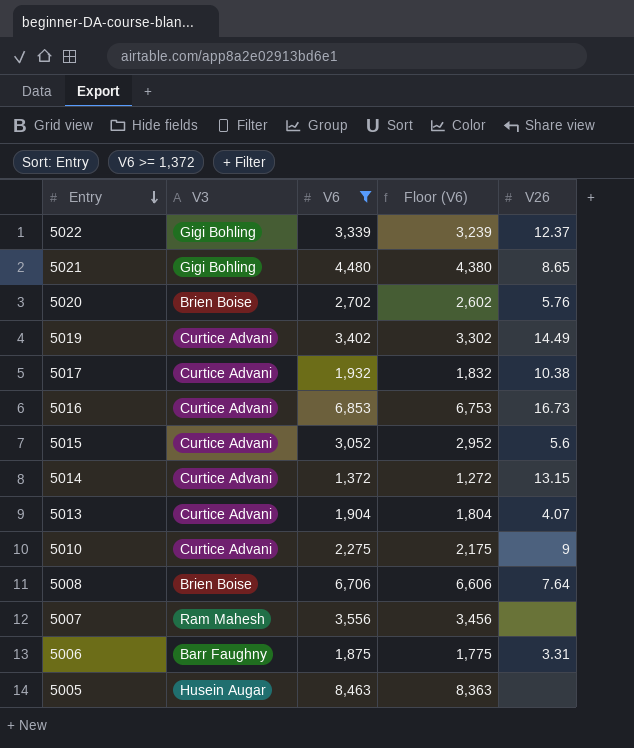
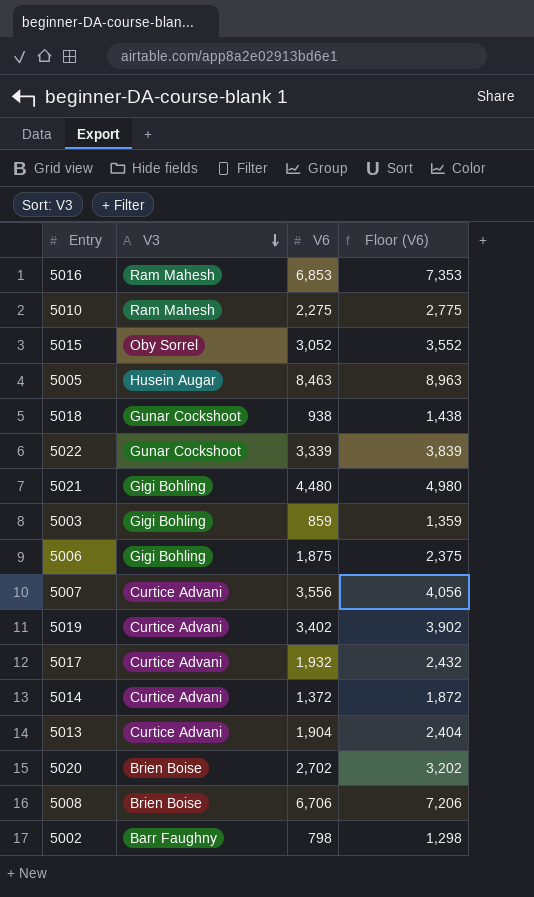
filter: V6 >= 1,372 -> none
row order: Entry descending -> V3 descending
column V26 | position: 5 -> none
column Floor (V6) | formula: [V6] - 100 -> [V6] + 500
5016 | V3: Curtice Advani -> Ram Mahesh
5010 | V3: Curtice Advani -> Ram Mahesh
5015 | V3: Curtice Advani -> Oby Sorrel
5022 | V3: Gigi Bohling -> Gunar Cockshoot
5006 | V3: Barr Faughny -> Gigi Bohling
5007 | V3: Ram Mahesh -> Curtice Advani

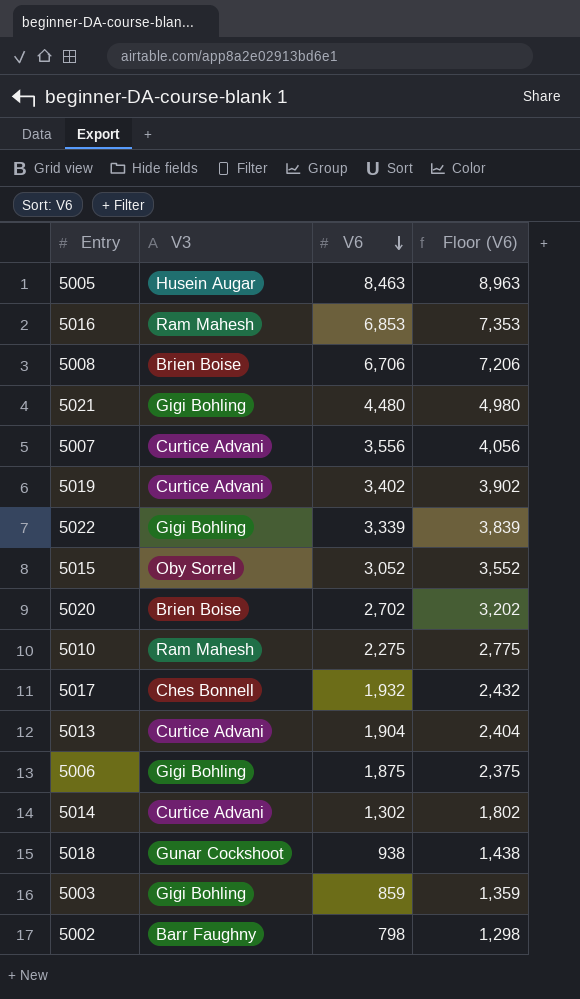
row order: V3 descending -> V6 descending
5022 | V3: Gunar Cockshoot -> Gigi Bohling
5017 | V3: Curtice Advani -> Ches Bonnell
5014 | V6: 1,372 -> 1,302
5014 | Floor (V6): 1,872 -> 1,802

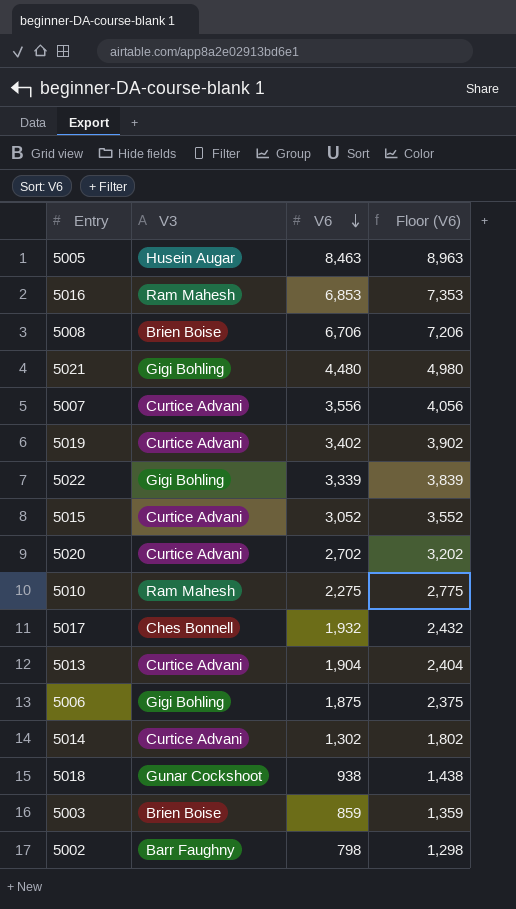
5015 | V3: Oby Sorrel -> Curtice Advani
5020 | V3: Brien Boise -> Curtice Advani
5003 | V3: Gigi Bohling -> Brien Boise

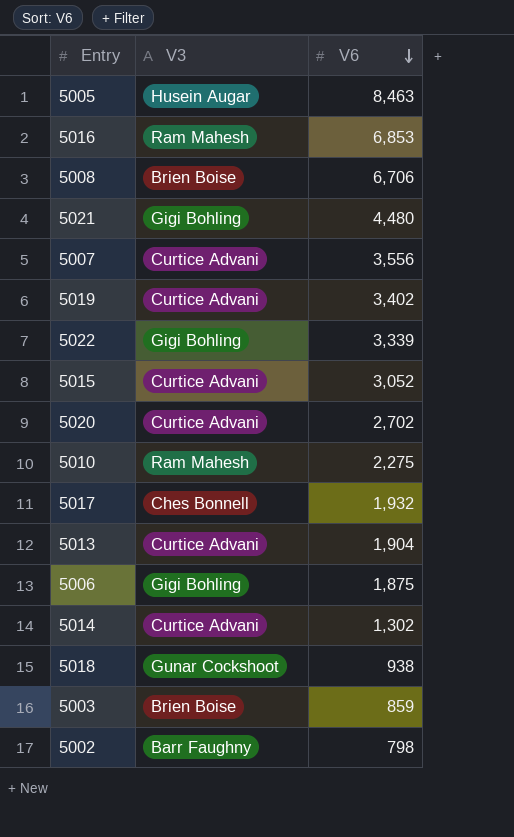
column Floor (V6) | formula: [V6] + 500 -> none

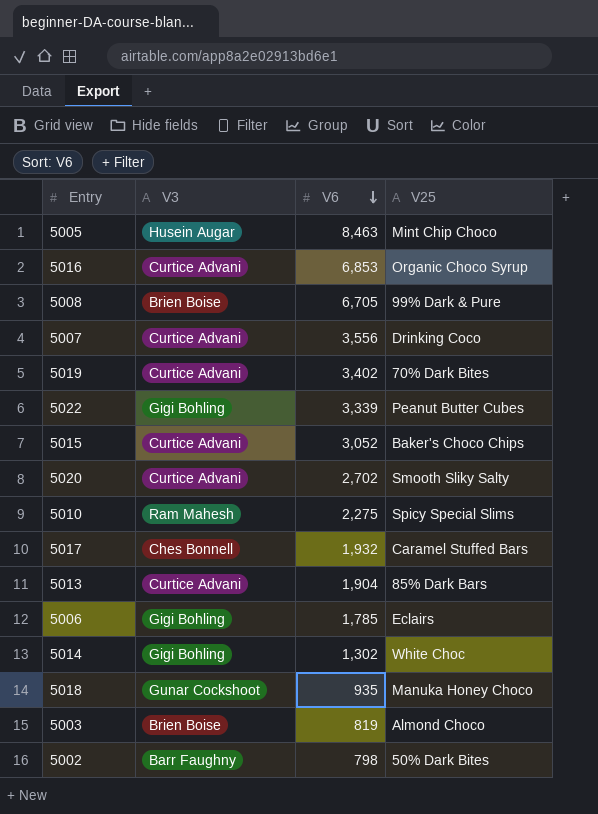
column V25 | position: none -> 4
row 5021: Gigi Bohling | 4,480 -> none
5016 | V3: Ram Mahesh -> Curtice Advani
5008 | V6: 6,706 -> 6,705
5006 | V6: 1,875 -> 1,785
5014 | V3: Curtice Advani -> Gigi Bohling
5018 | V6: 938 -> 935
5003 | V6: 859 -> 819

